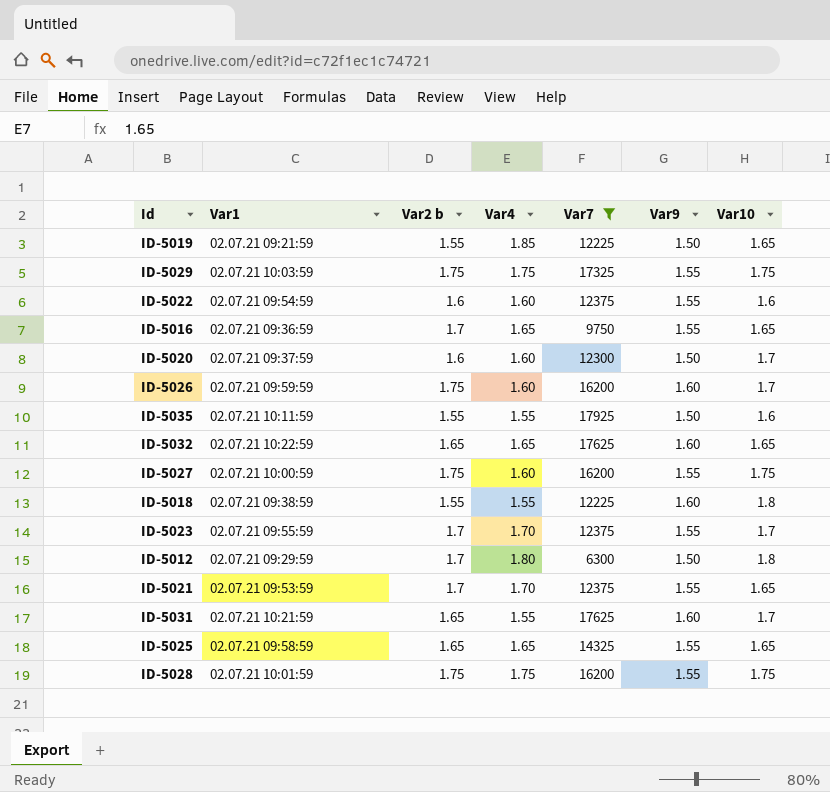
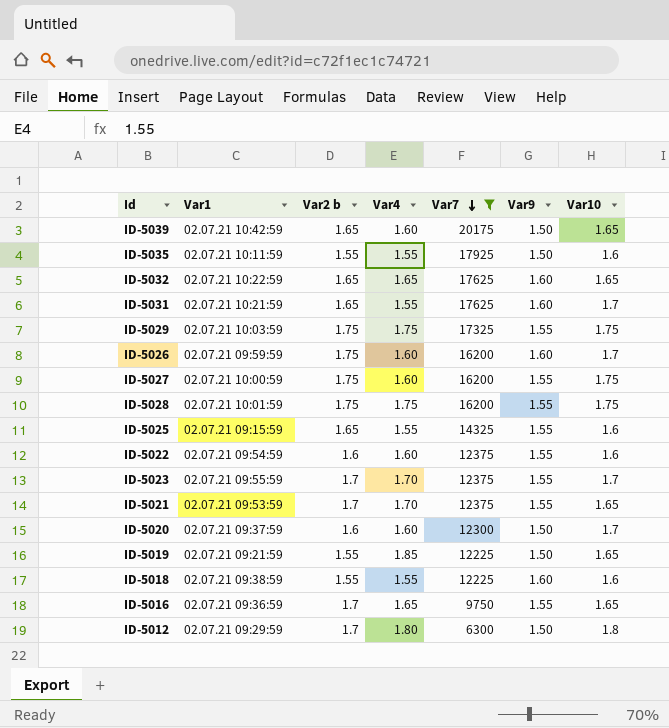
row order: none -> Var7 descending
row ID-5039: none -> 02.07.21 10:42:59 | 1.65 | 1.60 | 20175 | 1.50 | 1.65
ID-5025 | Var1: 02.07.21 09:58:59 -> 02.07.21 09:15:59
ID-5025 | Var4: 1.65 -> 1.55
ID-5025 | Var10: 1.65 -> 1.6
ID-5018 | Var10: 1.8 -> 1.6

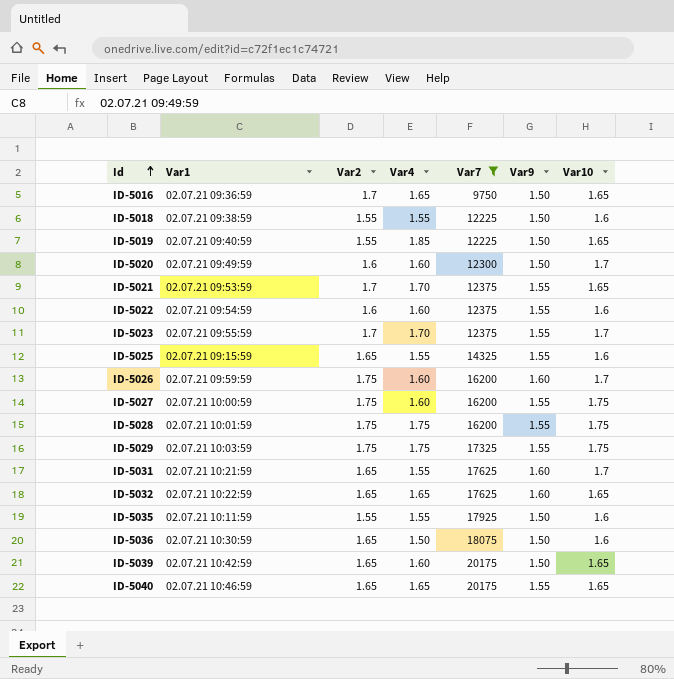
row order: Var7 descending -> Id ascending
column name: Var2 b -> Var2
row ID-5012: 02.07.21 09:29:59 | 1.7 | 1.80 | 6300 | 1.50 | 1.8 -> none
ID-5016 | Var9: 1.55 -> 1.50
ID-5018 | Var9: 1.60 -> 1.50
ID-5019 | Var1: 02.07.21 09:21:59 -> 02.07.21 09:40:59
ID-5020 | Var1: 02.07.21 09:37:59 -> 02.07.21 09:49:59
row ID-5036: none -> 02.07.21 10:30:59 | 1.65 | 1.50 | 18075 | 1.50 | 1.6
row ID-5040: none -> 02.07.21 10:46:59 | 1.65 | 1.65 | 20175 | 1.55 | 1.65

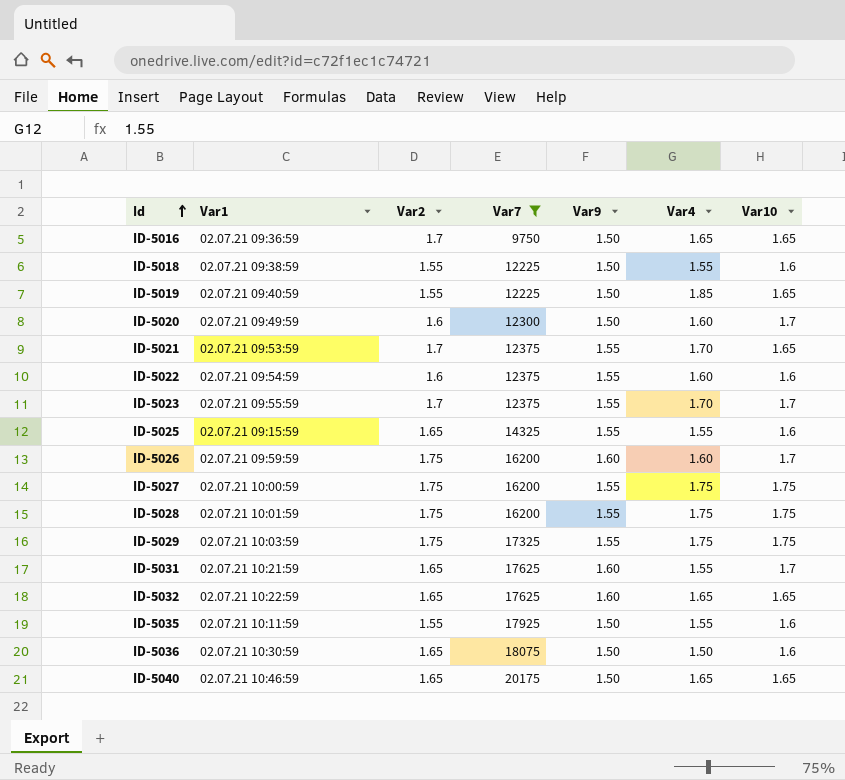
column Var4 | position: 4 -> 6
row ID-5039: 02.07.21 10:42:59 | 1.65 | 1.60 | 20175 | 1.50 | 1.65 -> none
ID-5027 | Var4: 1.60 -> 1.75
ID-5040 | Var9: 1.55 -> 1.50

